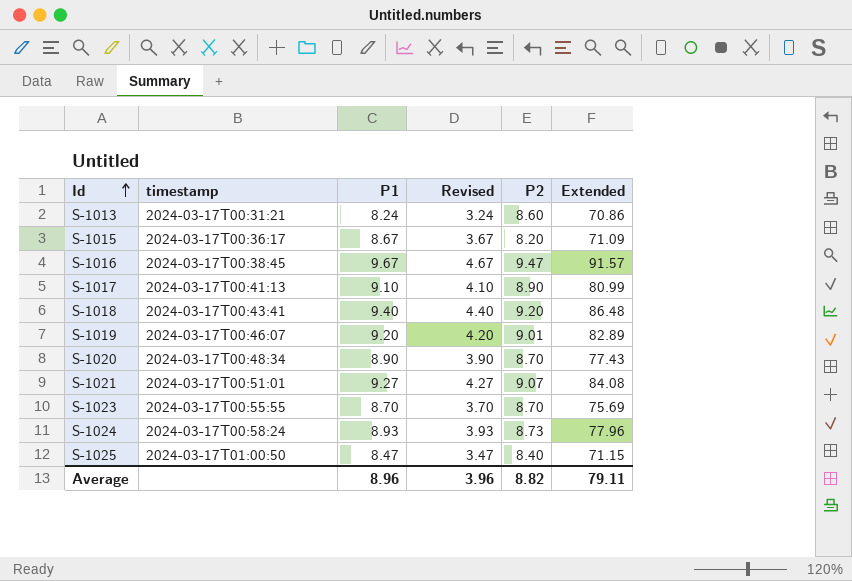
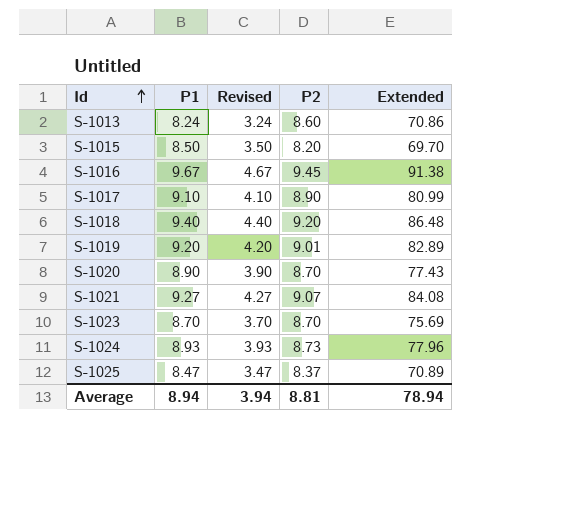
column timestamp | position: 2 -> none
S-1015 | P1: 8.67 -> 8.50
S-1015 | Revised: 3.67 -> 3.50
S-1015 | Extended: 71.09 -> 69.70
S-1016 | P2: 9.47 -> 9.45
S-1016 | Extended: 91.57 -> 91.38
S-1025 | P2: 8.40 -> 8.37
S-1025 | Extended: 71.15 -> 70.89
Average | P1: 8.96 -> 8.94
Average | Revised: 3.96 -> 3.94
Average | P2: 8.82 -> 8.81
Average | Extended: 79.11 -> 78.94

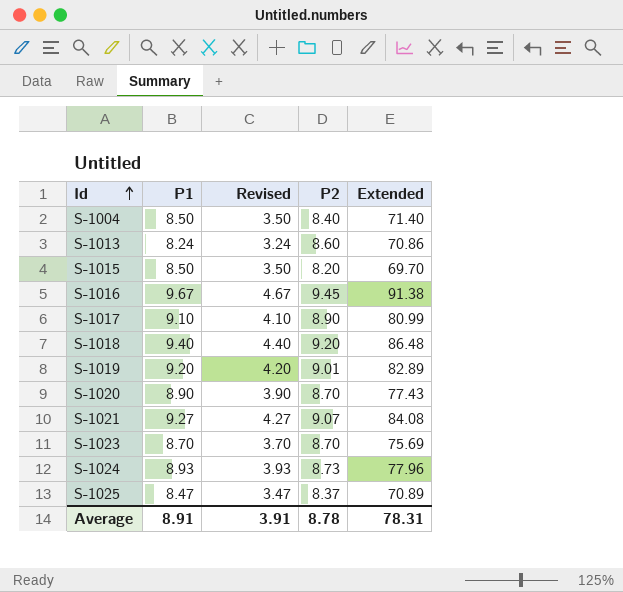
row S-1004: none -> 8.50 | 3.50 | 8.40 | 71.40
Average | P1: 8.94 -> 8.91
Average | Revised: 3.94 -> 3.91
Average | P2: 8.81 -> 8.78
Average | Extended: 78.94 -> 78.31

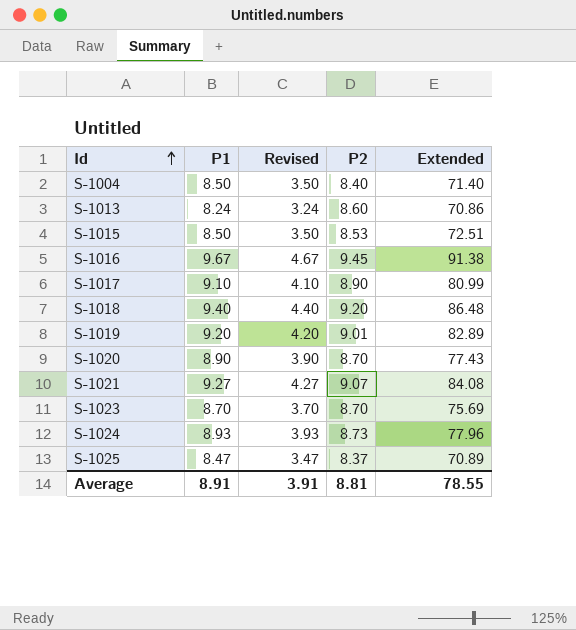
S-1015 | P2: 8.20 -> 8.53
S-1015 | Extended: 69.70 -> 72.51
Average | P2: 8.78 -> 8.81
Average | Extended: 78.31 -> 78.55

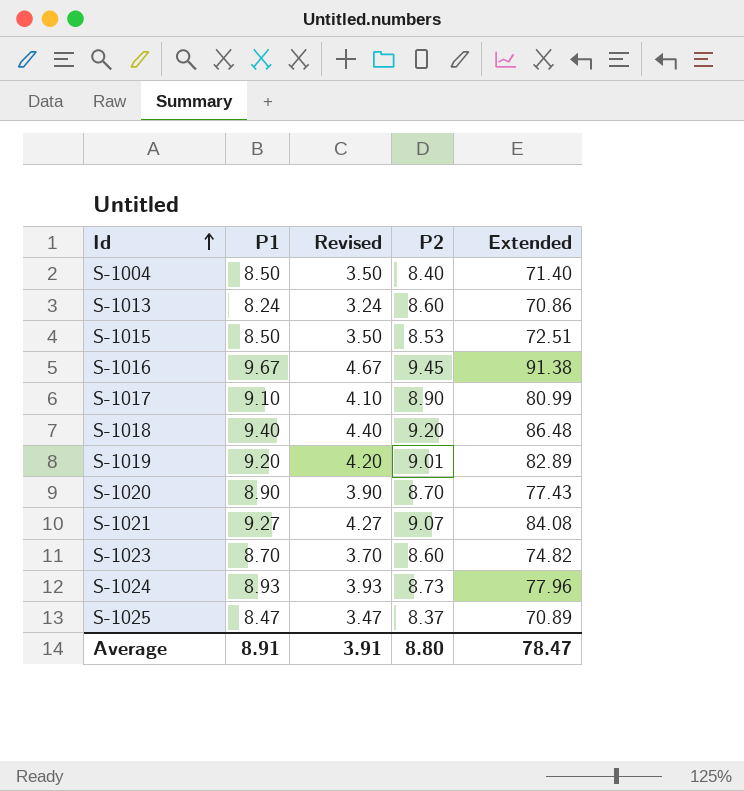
S-1023 | P2: 8.70 -> 8.60
S-1023 | Extended: 75.69 -> 74.82
Average | P2: 8.81 -> 8.80
Average | Extended: 78.55 -> 78.47

